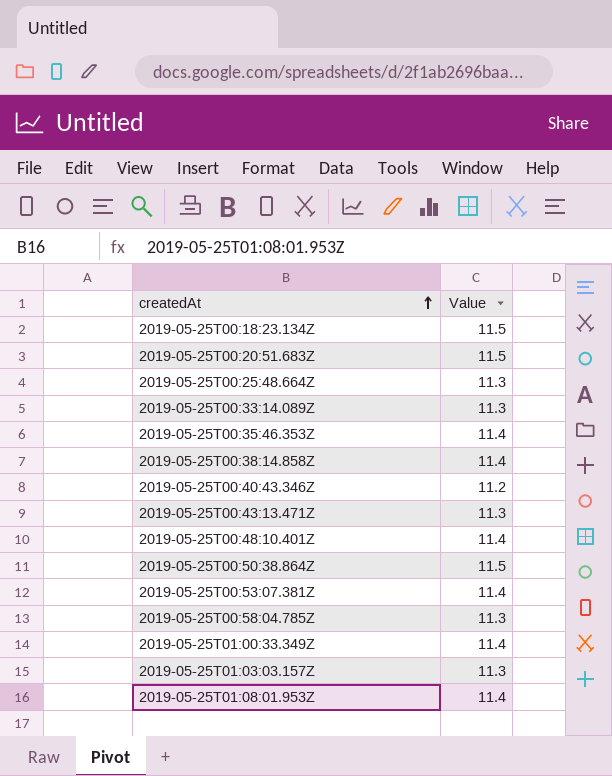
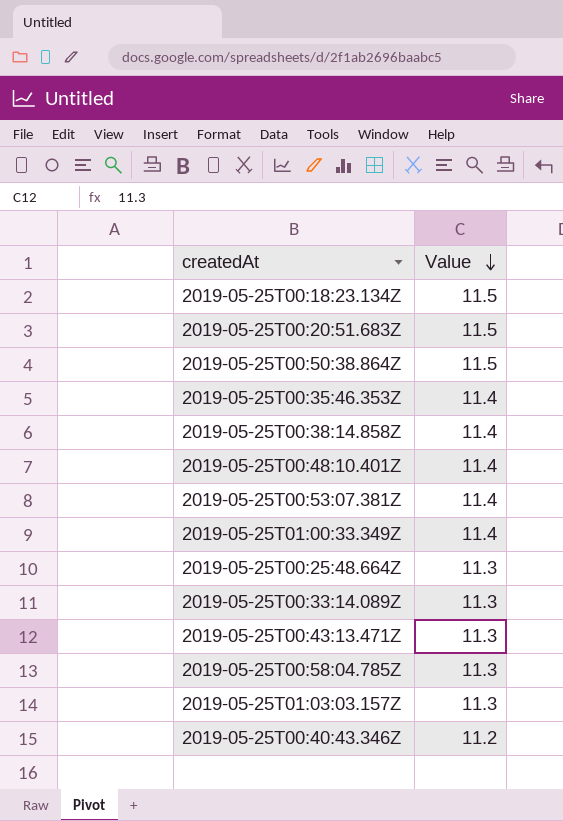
row order: createdAt ascending -> Value descending
row 2019-05-25T01:08:01.953Z: 11.4 -> none

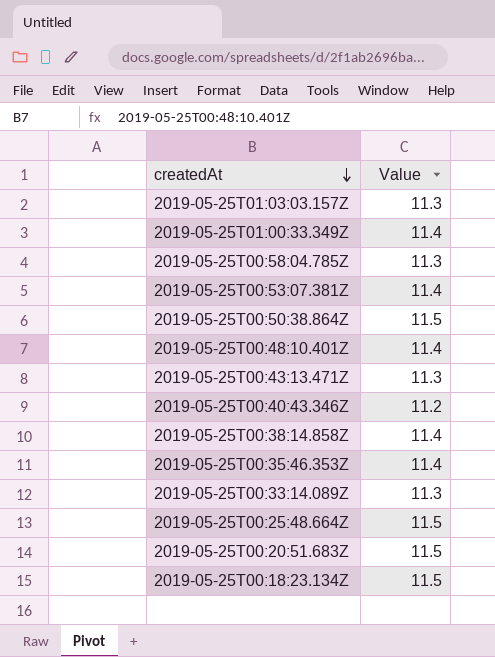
row order: Value descending -> createdAt descending
2019-05-25T00:25:48.664Z | Value: 11.3 -> 11.5

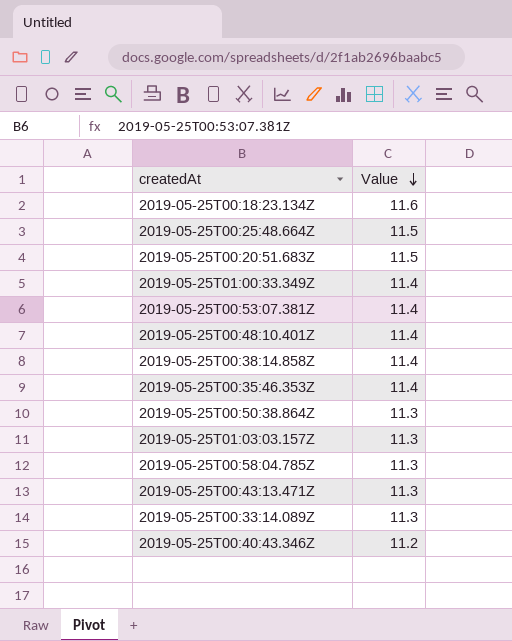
row order: createdAt descending -> Value descending
2019-05-25T00:18:23.134Z | Value: 11.5 -> 11.6
2019-05-25T00:50:38.864Z | Value: 11.5 -> 11.3

